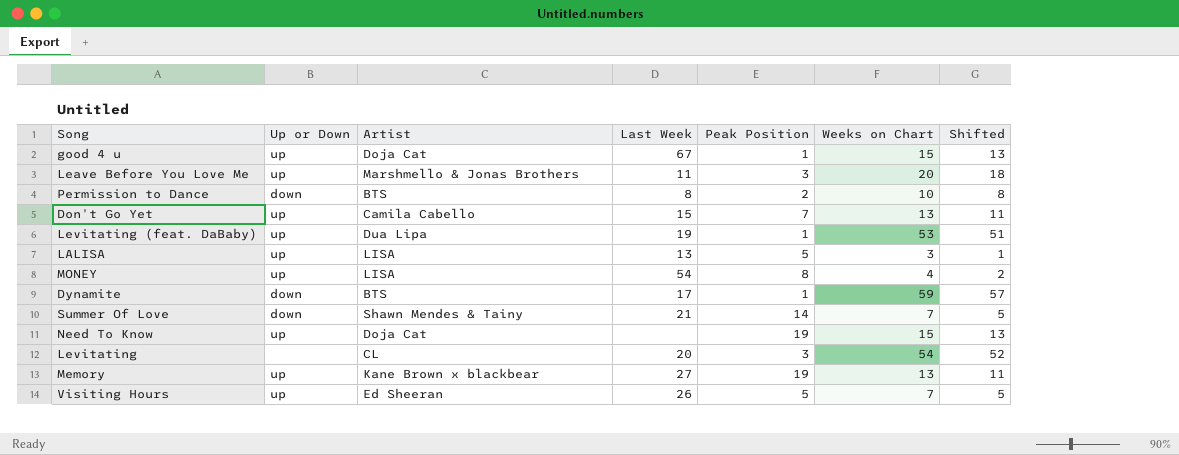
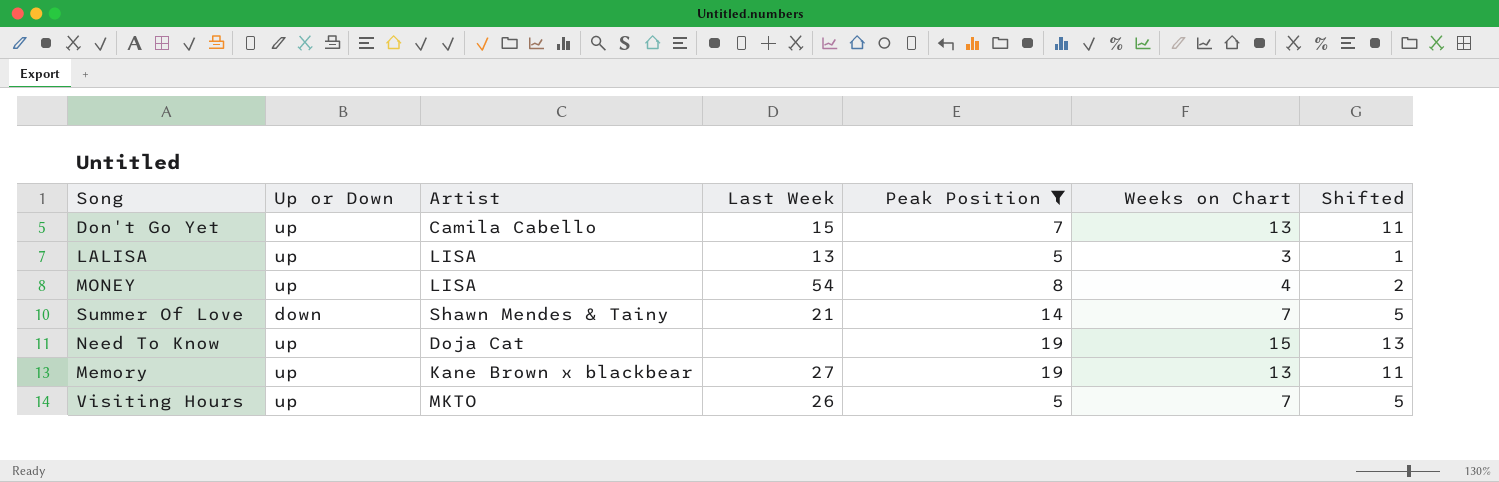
filter: none -> Peak Position >= 5
Visiting Hours | Artist: Ed Sheeran -> MKTO

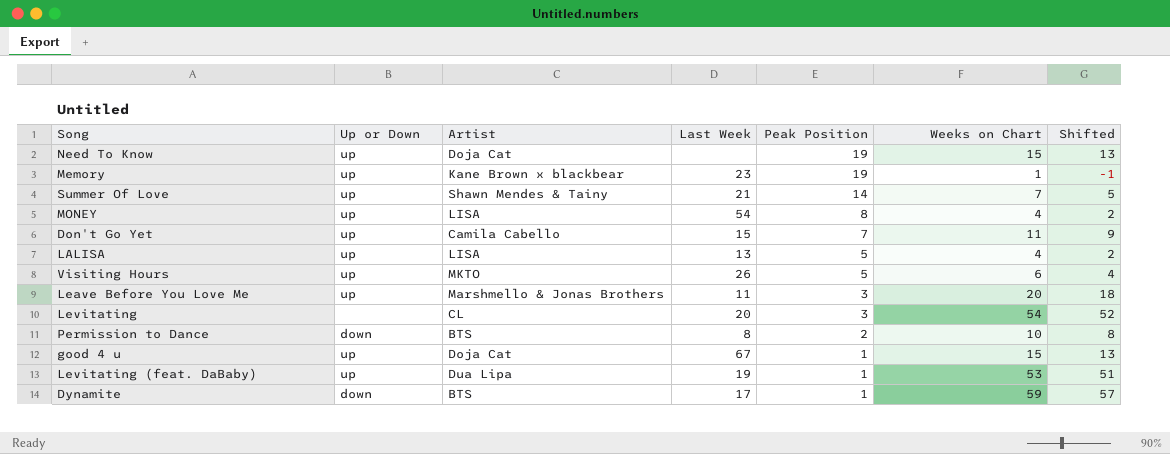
filter: Peak Position >= 5 -> none
row order: none -> Peak Position descending
Memory | Last Week: 27 -> 23
Memory | Weeks on Chart: 13 -> 1
Memory | Shifted: 11 -> -1
Summer Of Love | Up or Down: down -> up
Don't Go Yet | Weeks on Chart: 13 -> 11
Don't Go Yet | Shifted: 11 -> 9
LALISA | Weeks on Chart: 3 -> 4
LALISA | Shifted: 1 -> 2
Visiting Hours | Weeks on Chart: 7 -> 6
Visiting Hours | Shifted: 5 -> 4

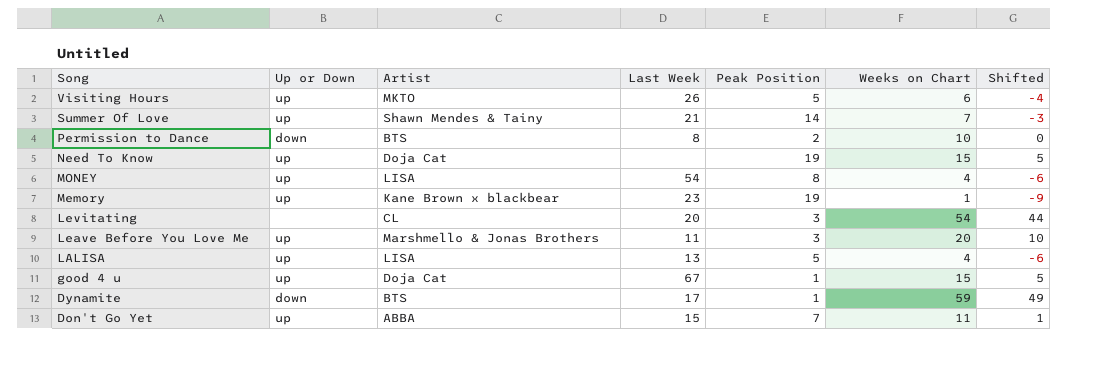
row order: Peak Position descending -> Song descending
column Shifted | formula: [Weeks on Chart] - 2 -> [Weeks on Chart] - 10
row Levitating (feat. DaBaby): up | Dua Lipa | 19 | 1 | 53 | 51 -> none
Don't Go Yet | Artist: Camila Cabello -> ABBA

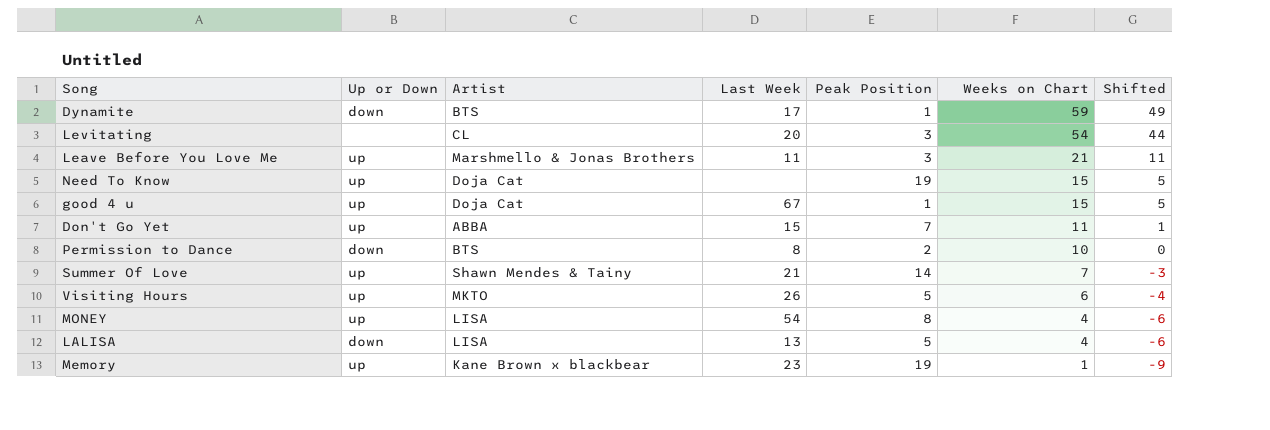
row order: Song descending -> Weeks on Chart descending
Leave Before You Love Me | Weeks on Chart: 20 -> 21
Leave Before You Love Me | Shifted: 10 -> 11
LALISA | Up or Down: up -> down

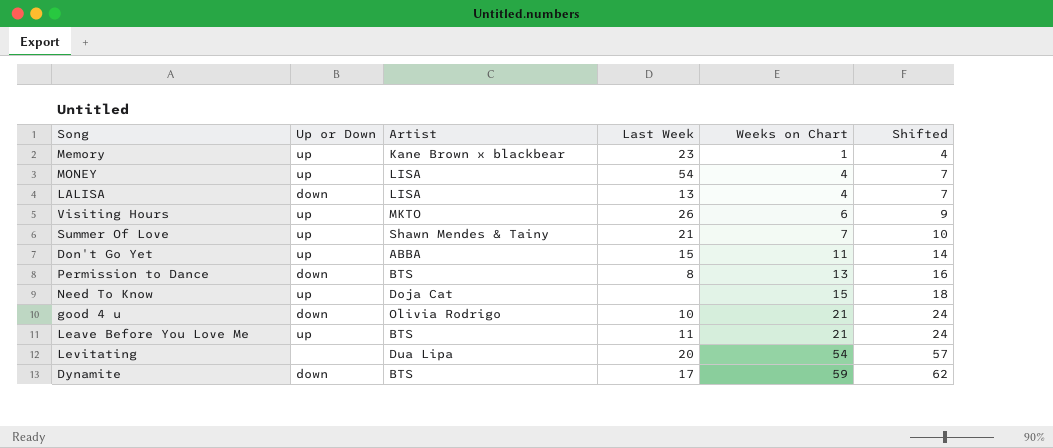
row order: Weeks on Chart descending -> Weeks on Chart ascending
column Peak Position | position: 5 -> none
column Shifted | formula: [Weeks on Chart] - 10 -> [Weeks on Chart] + 3
Permission to Dance | Weeks on Chart: 10 -> 13
good 4 u | Up or Down: up -> down
good 4 u | Artist: Doja Cat -> Olivia Rodrigo
good 4 u | Last Week: 67 -> 10
good 4 u | Weeks on Chart: 15 -> 21
Leave Before You Love Me | Artist: Marshmello & Jonas Brothers -> BTS
Levitating | Artist: CL -> Dua Lipa

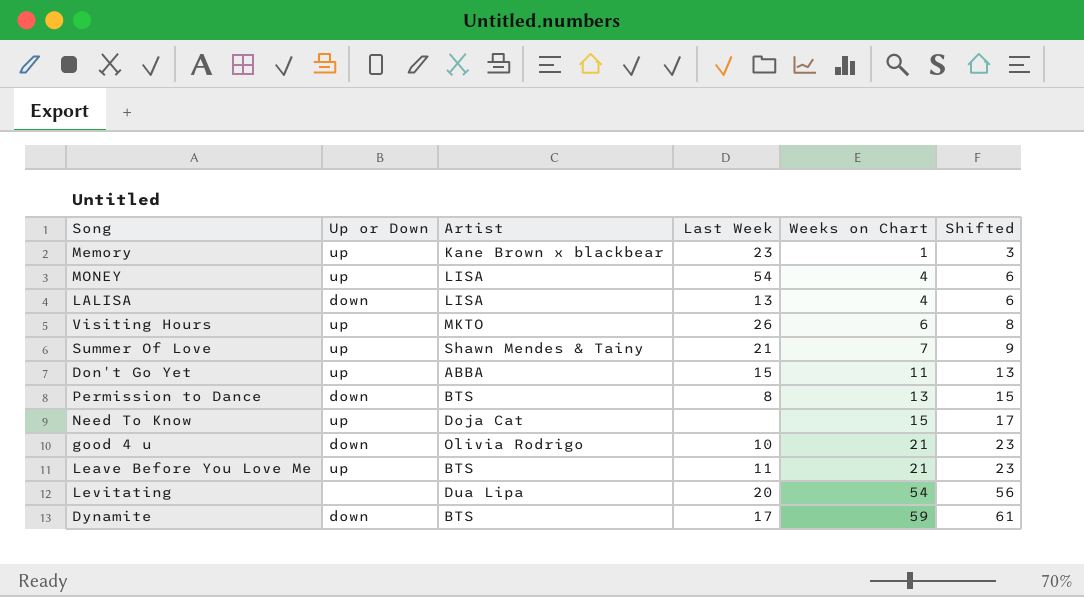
column Shifted | formula: [Weeks on Chart] + 3 -> [Weeks on Chart] + 2

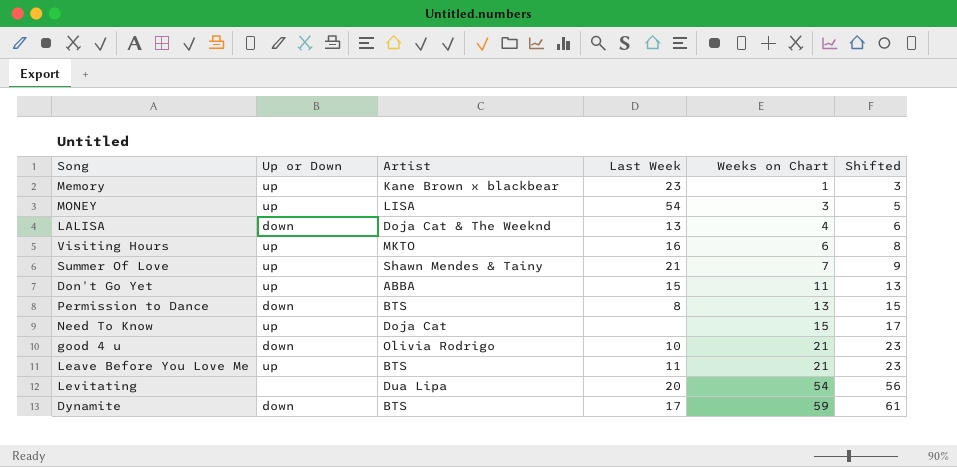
MONEY | Weeks on Chart: 4 -> 3
MONEY | Shifted: 6 -> 5
LALISA | Artist: LISA -> Doja Cat & The Weeknd
Visiting Hours | Last Week: 26 -> 16

